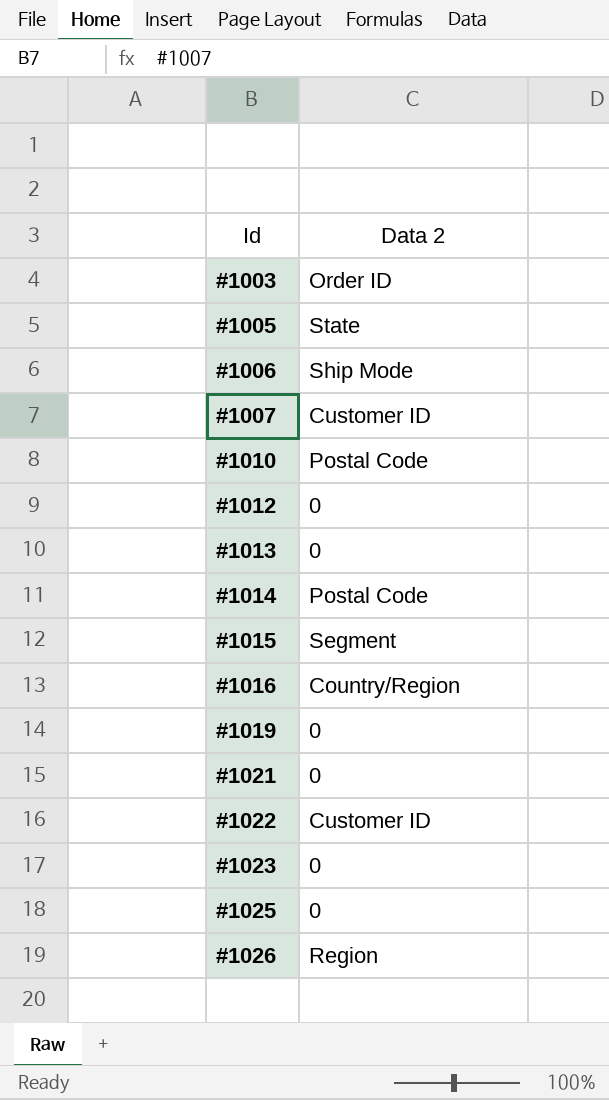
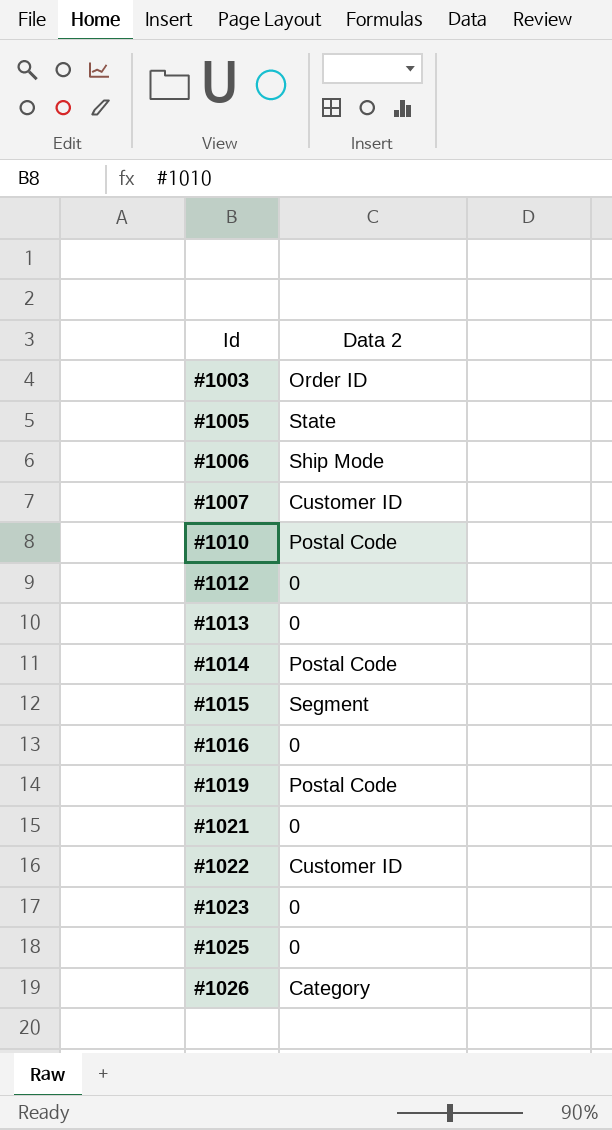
#1016 | Data 2: Country/Region -> 0
#1019 | Data 2: 0 -> Postal Code
#1026 | Data 2: Region -> Category

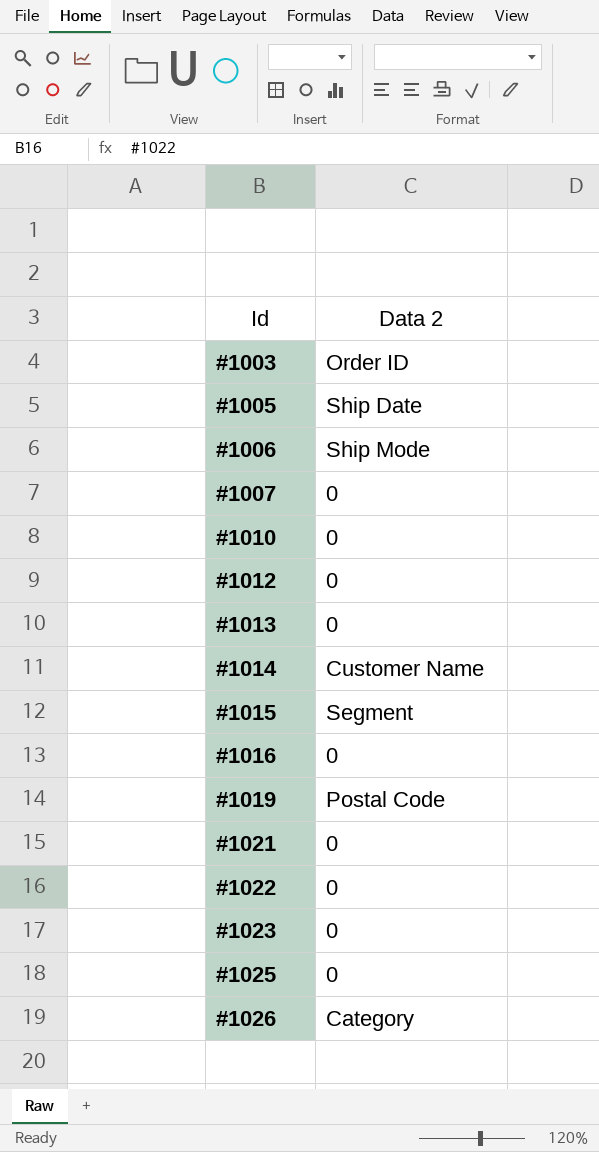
#1005 | Data 2: State -> Ship Date
#1007 | Data 2: Customer ID -> 0
#1010 | Data 2: Postal Code -> 0
#1014 | Data 2: Postal Code -> Customer Name
#1022 | Data 2: Customer ID -> 0

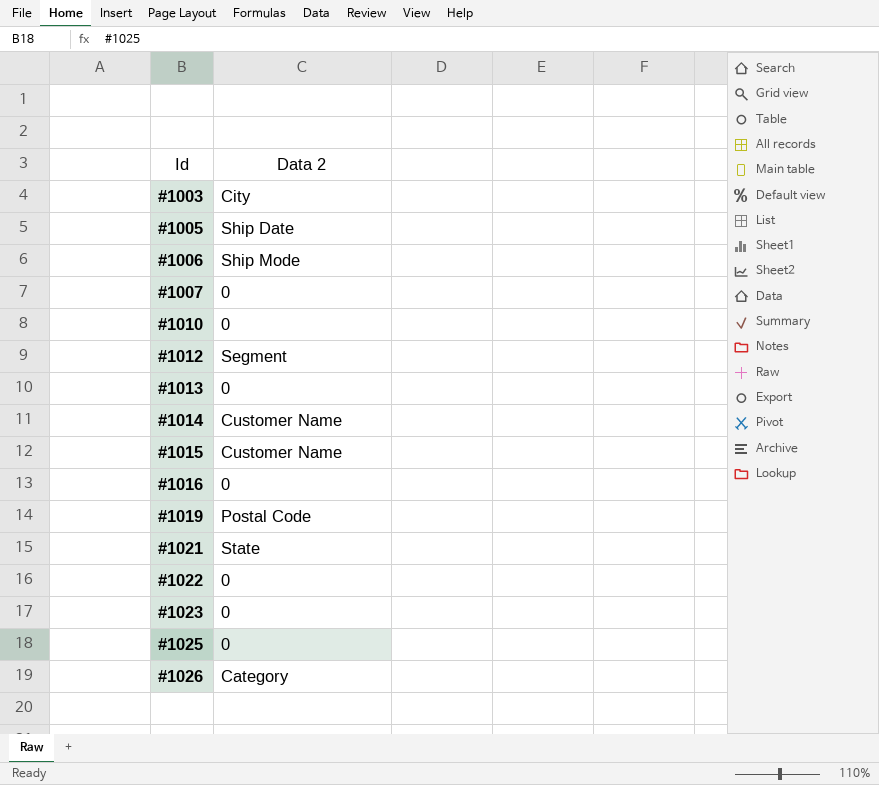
#1003 | Data 2: Order ID -> City
#1012 | Data 2: 0 -> Segment
#1015 | Data 2: Segment -> Customer Name
#1021 | Data 2: 0 -> State

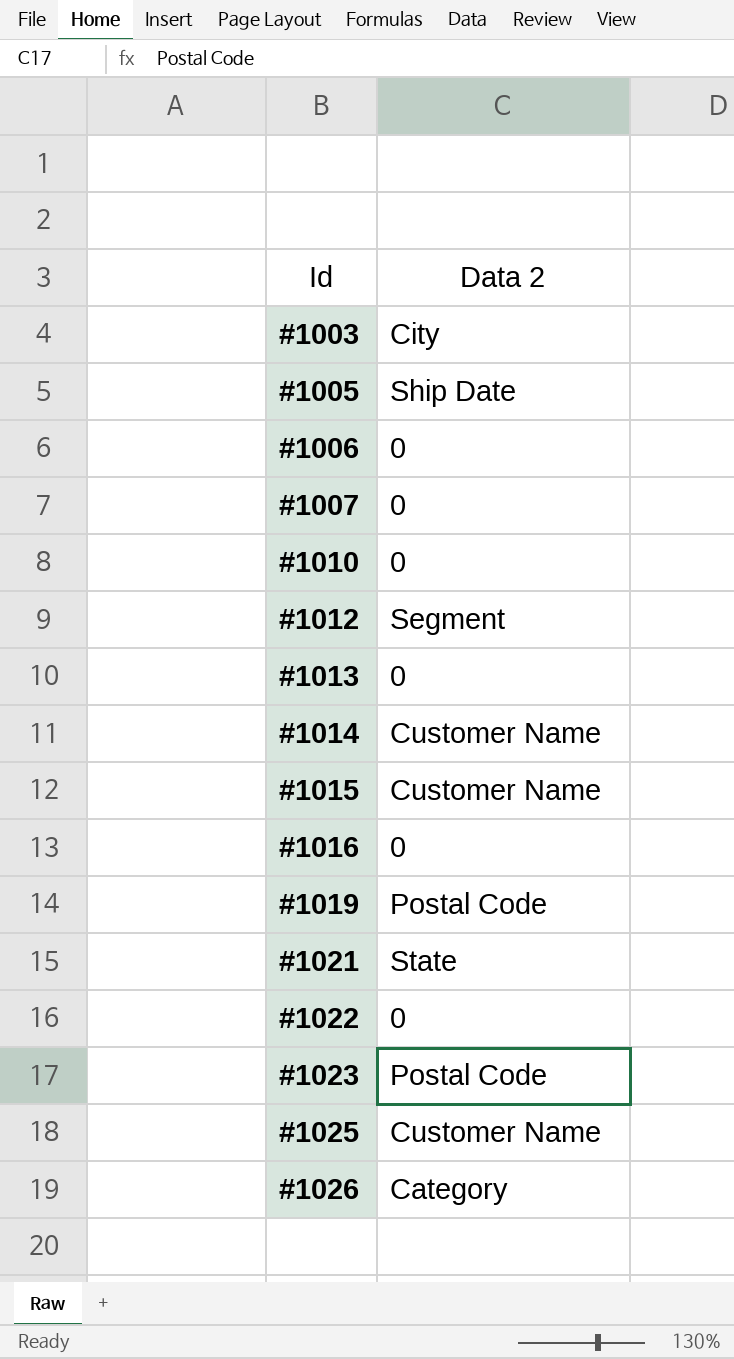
#1006 | Data 2: Ship Mode -> 0
#1023 | Data 2: 0 -> Postal Code
#1025 | Data 2: 0 -> Customer Name

